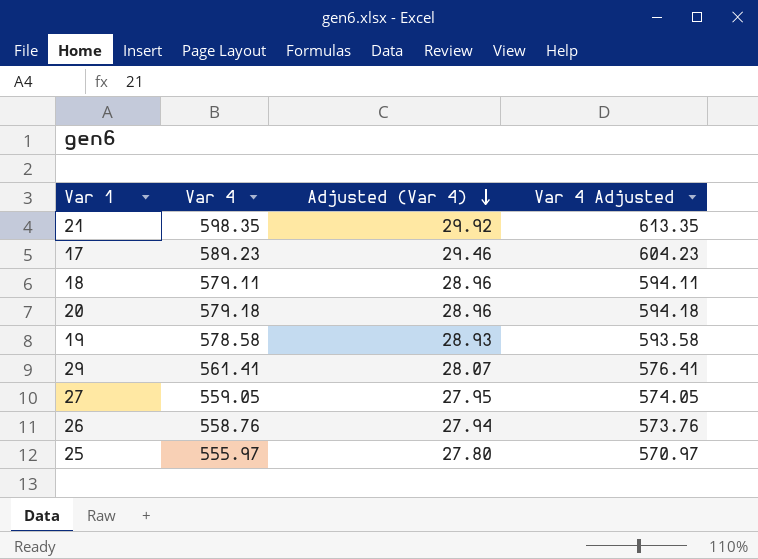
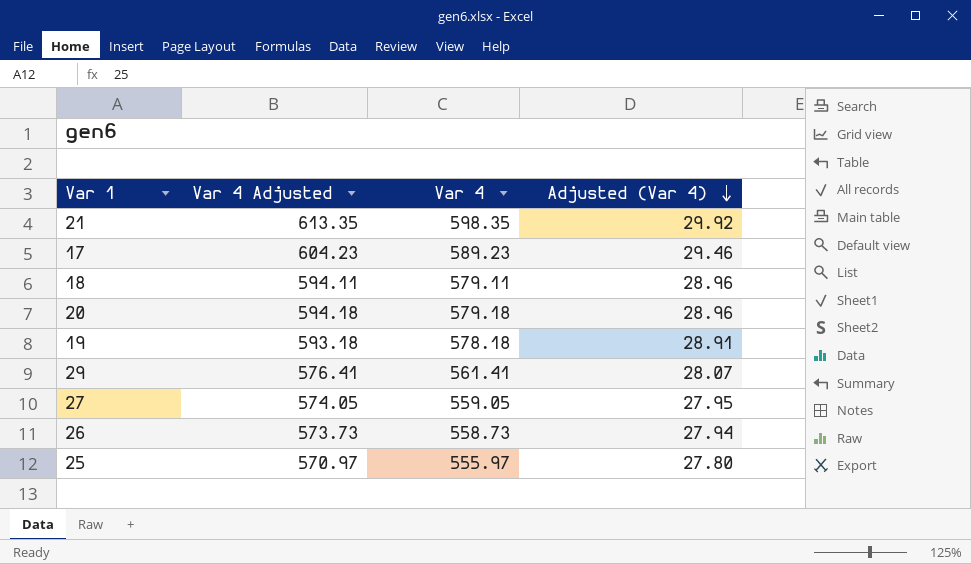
column Var 4 Adjusted | position: 4 -> 2
19 | Var 4 Adjusted: 593.58 -> 593.18
19 | Var 4: 578.58 -> 578.18
19 | Adjusted (Var 4): 28.93 -> 28.91
26 | Var 4 Adjusted: 573.76 -> 573.73
26 | Var 4: 558.76 -> 558.73

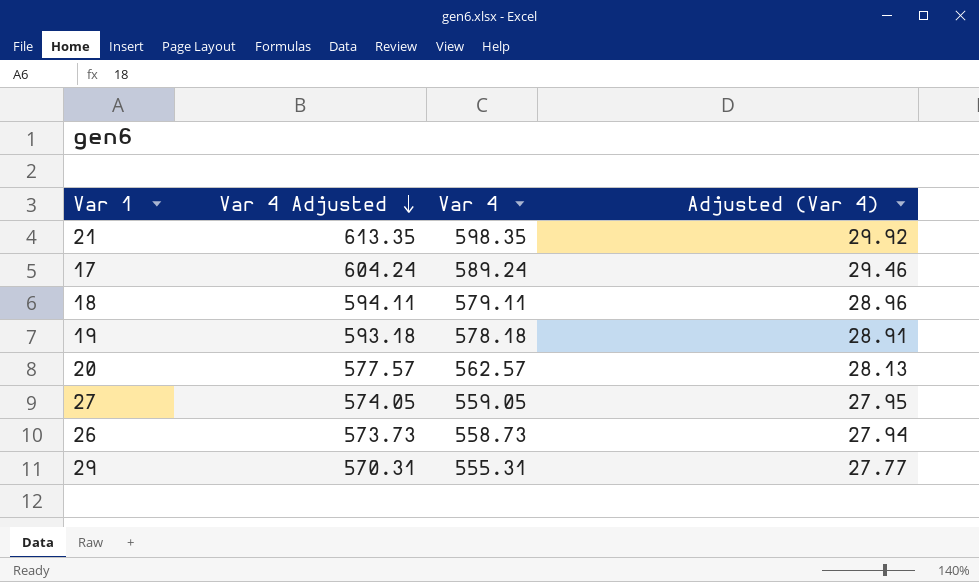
row order: Adjusted (Var 4) descending -> Var 4 Adjusted descending
row 25: 570.97 | 555.97 | 27.80 -> none
17 | Var 4 Adjusted: 604.23 -> 604.24
17 | Var 4: 589.23 -> 589.24
20 | Var 4 Adjusted: 594.18 -> 577.57
20 | Var 4: 579.18 -> 562.57
20 | Adjusted (Var 4): 28.96 -> 28.13
29 | Var 4 Adjusted: 576.41 -> 570.31
29 | Var 4: 561.41 -> 555.31
29 | Adjusted (Var 4): 28.07 -> 27.77

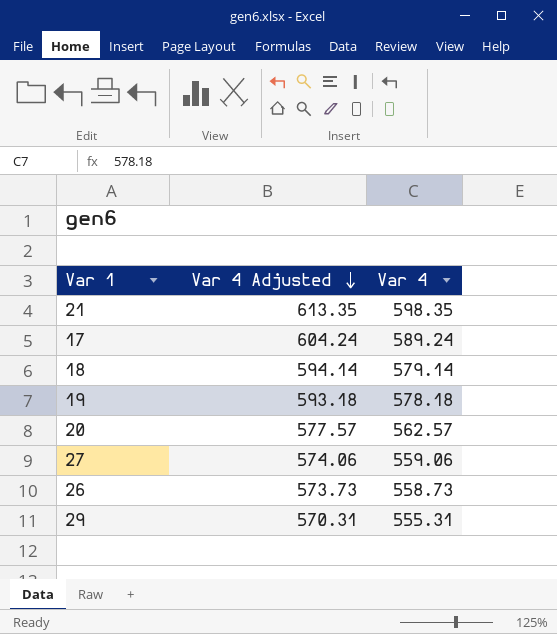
column Adjusted (Var 4) | formula: [Var 4] * 0.05 -> none
18 | Var 4 Adjusted: 594.11 -> 594.14
18 | Var 4: 579.11 -> 579.14
27 | Var 4 Adjusted: 574.05 -> 574.06
27 | Var 4: 559.05 -> 559.06

